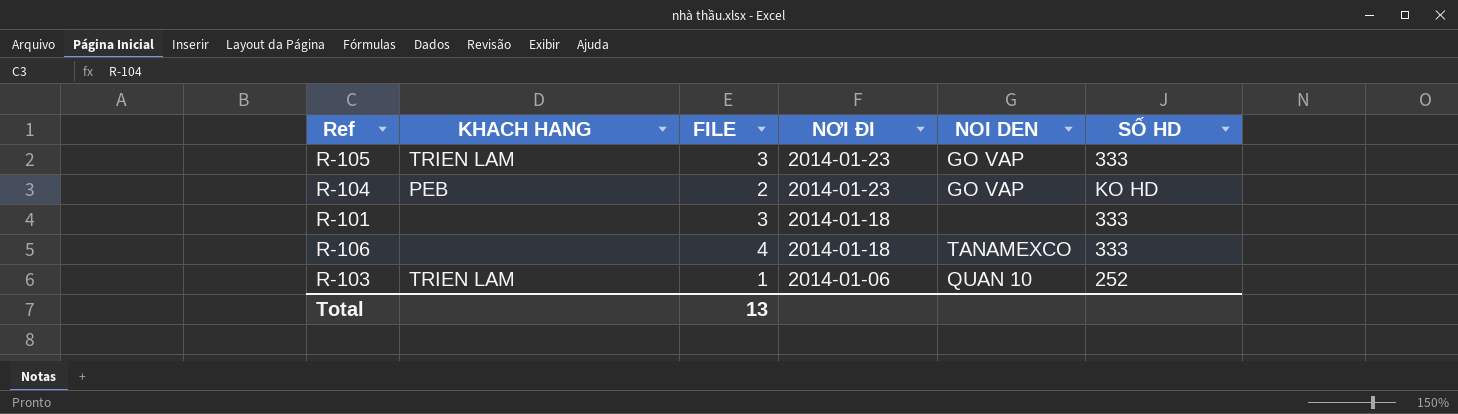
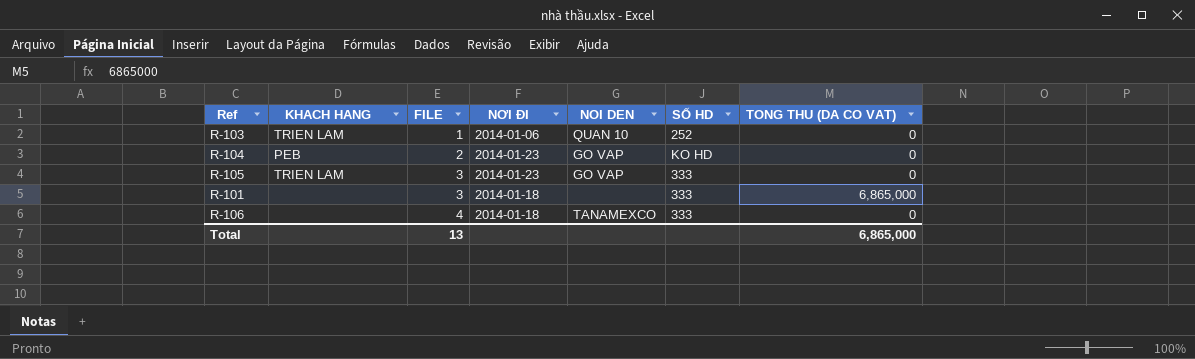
row order: NƠI ĐI descending -> FILE ascending
column TONG THU (DA CO VAT) | position: none -> 7

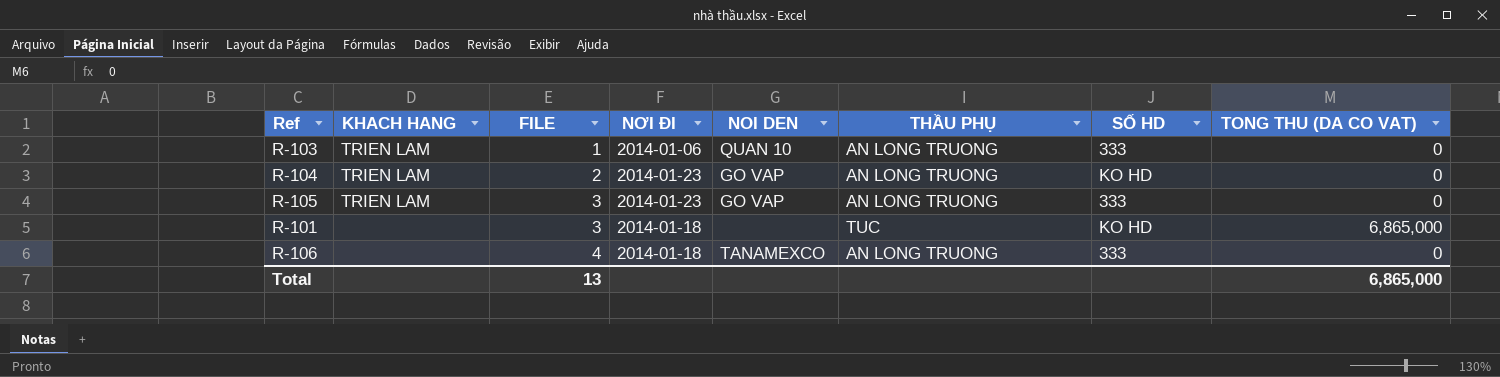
column THẦU PHỤ | position: none -> 6
R-103 | SỐ HD: 252 -> 333
R-104 | KHACH HANG: PEB -> TRIEN LAM
R-101 | SỐ HD: 333 -> KO HD

